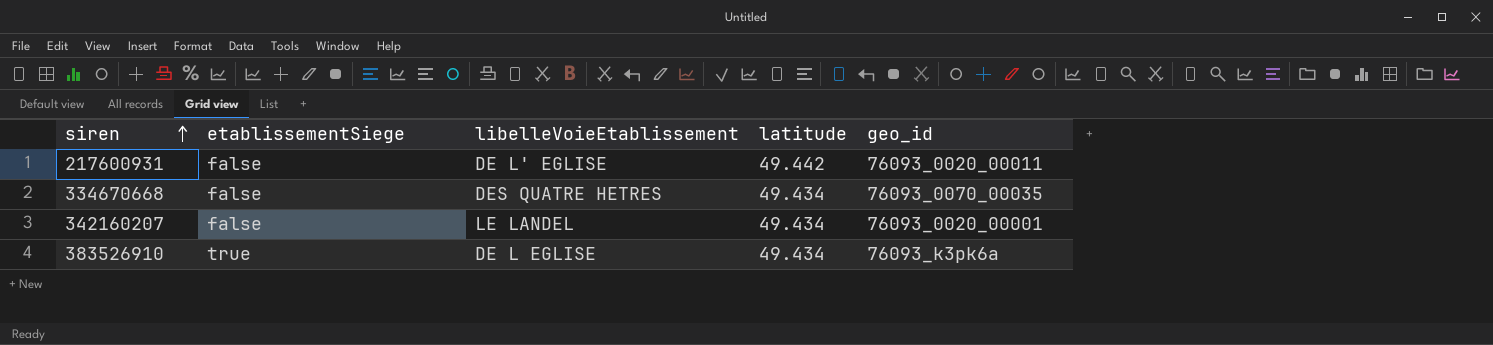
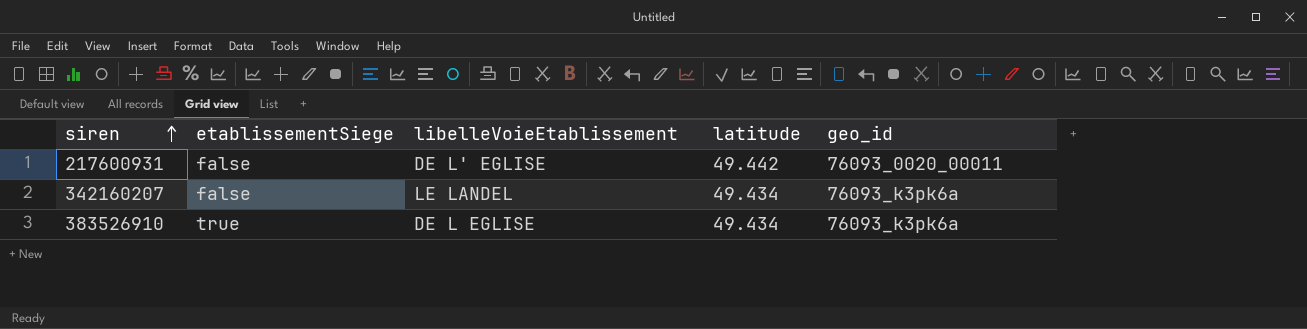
row 334670668: false | DES QUATRE HETRES | 49.434 | 76093_0070_00035 -> none
342160207 | geo_id: 76093_0020_00001 -> 76093_k3pk6a

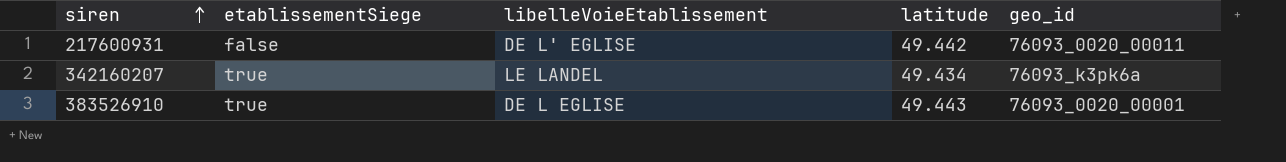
342160207 | etablissementSiege: false -> true
383526910 | latitude: 49.434 -> 49.443
383526910 | geo_id: 76093_k3pk6a -> 76093_0020_00001

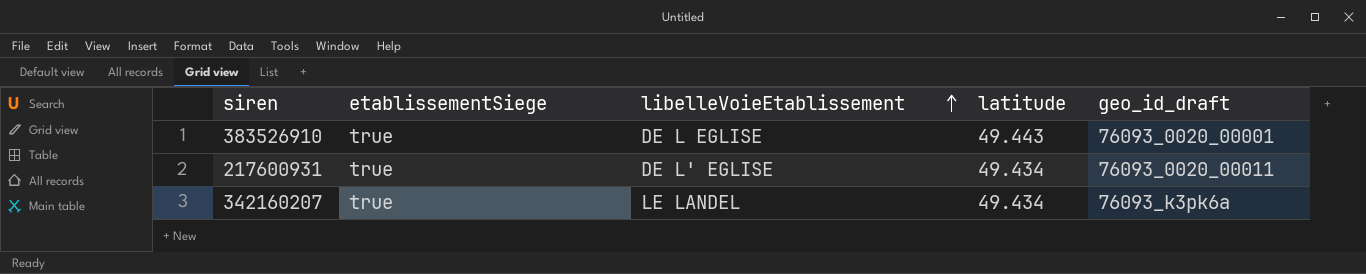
row order: siren ascending -> libelleVoieEtablissement ascending
column name: geo_id -> geo_id_draft
217600931 | etablissementSiege: false -> true
217600931 | latitude: 49.442 -> 49.434

